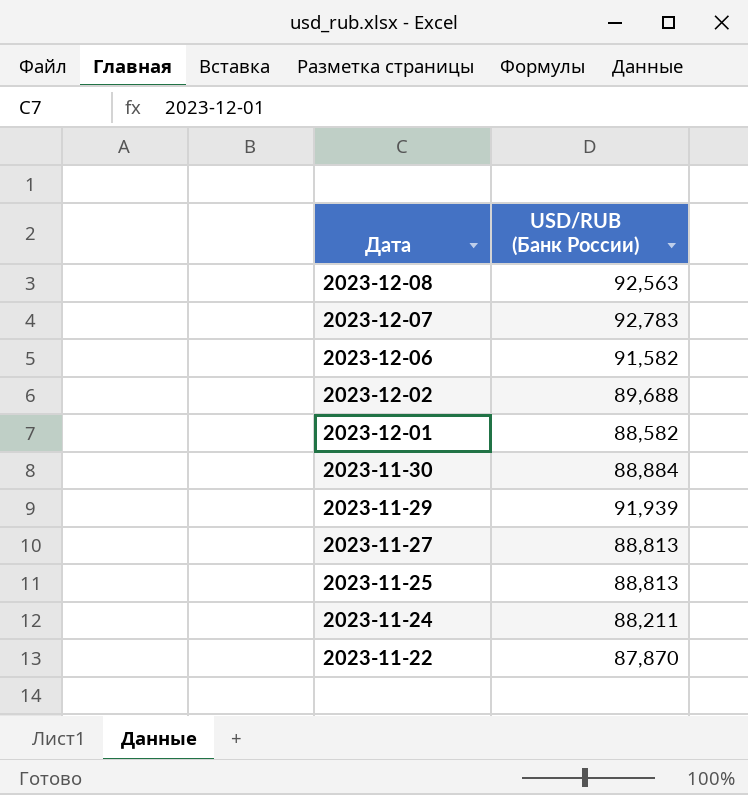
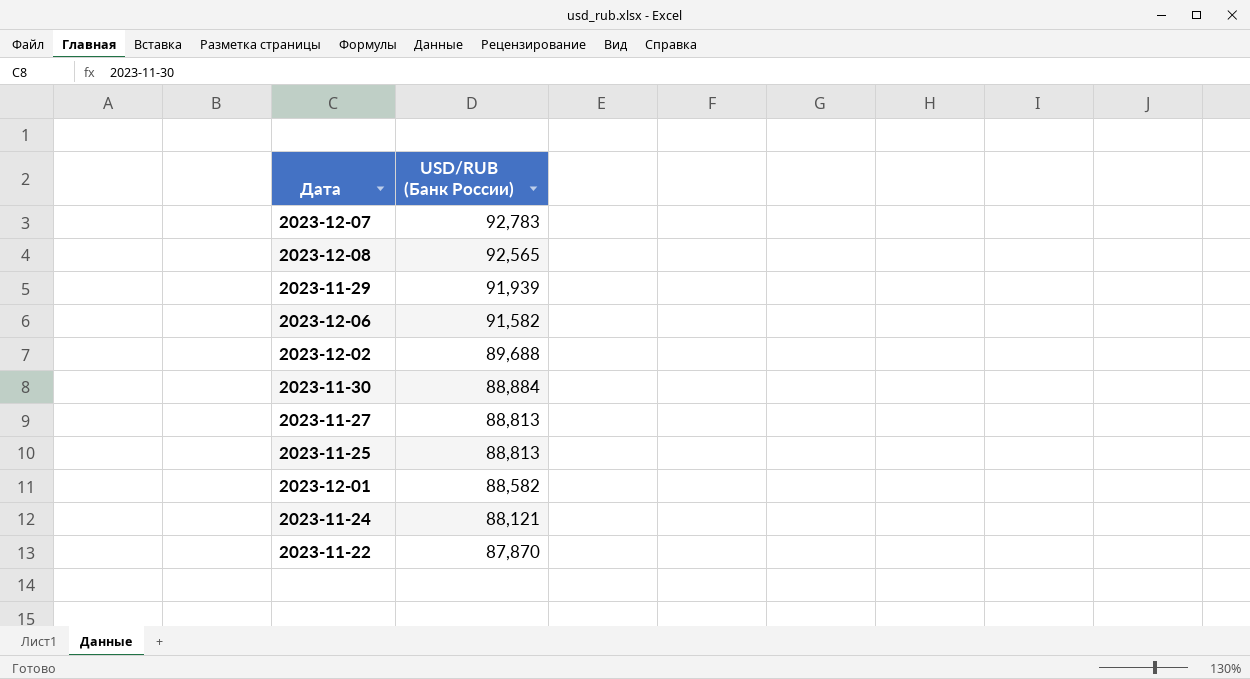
row order: Дата descending -> USD/RUB (Банк России) descending
2023-12-08 | USD/RUB (Банк России): 92,563 -> 92,565
2023-11-24 | USD/RUB (Банк России): 88,211 -> 88,121

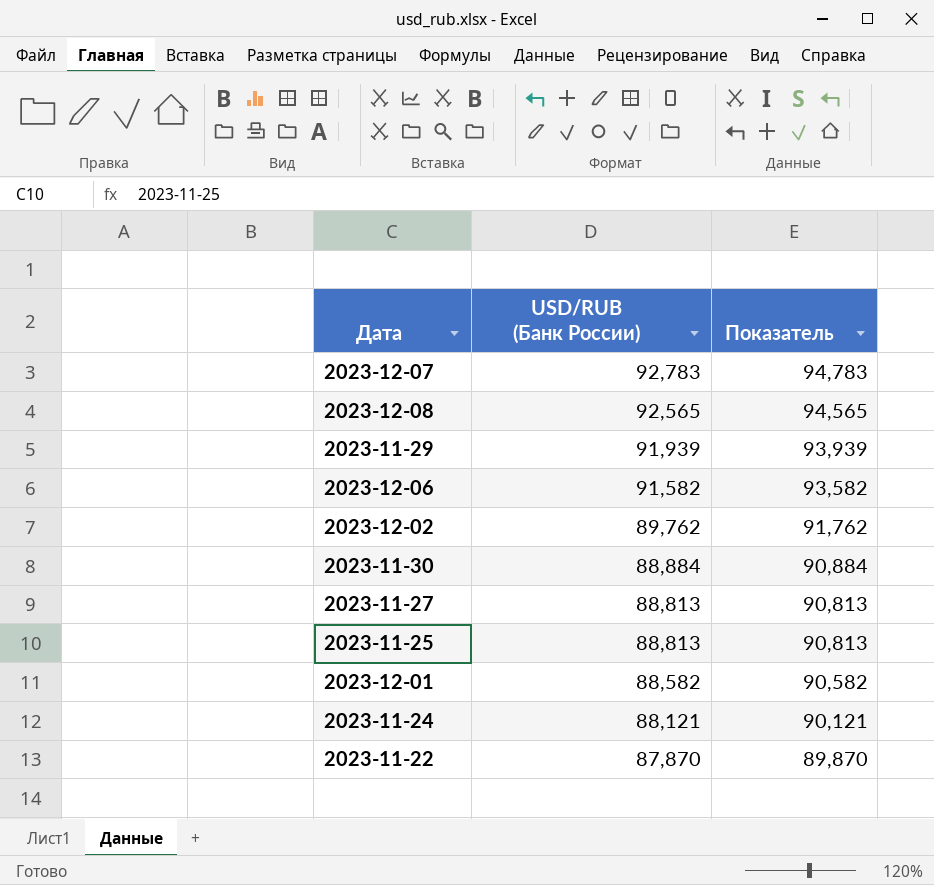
column Показатель | formula: none -> [USD/RUB (Банк России)] + 2
2023-12-02 | USD/RUB (Банк России): 89,688 -> 89,762

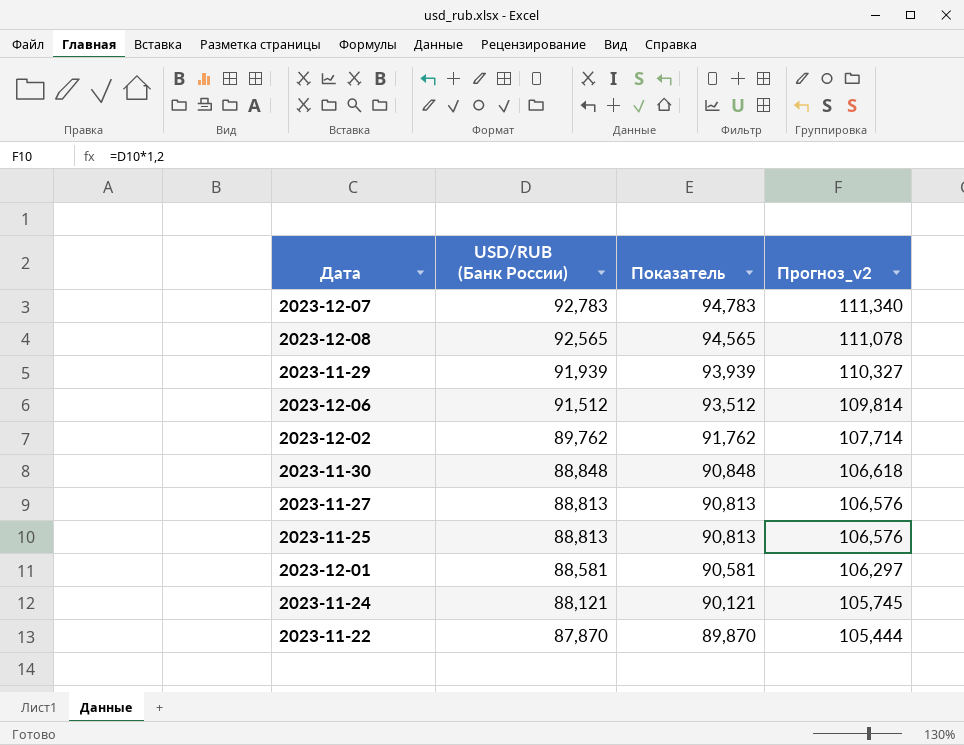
column Прогноз_v2 | formula: none -> [USD/RUB (Банк России)] * 1,2
2023-12-06 | USD/RUB (Банк России): 91,582 -> 91,512
2023-12-06 | Показатель: 93,582 -> 93,512
2023-11-30 | USD/RUB (Банк России): 88,884 -> 88,848
2023-11-30 | Показатель: 90,884 -> 90,848
2023-12-01 | USD/RUB (Банк России): 88,582 -> 88,581
2023-12-01 | Показатель: 90,582 -> 90,581

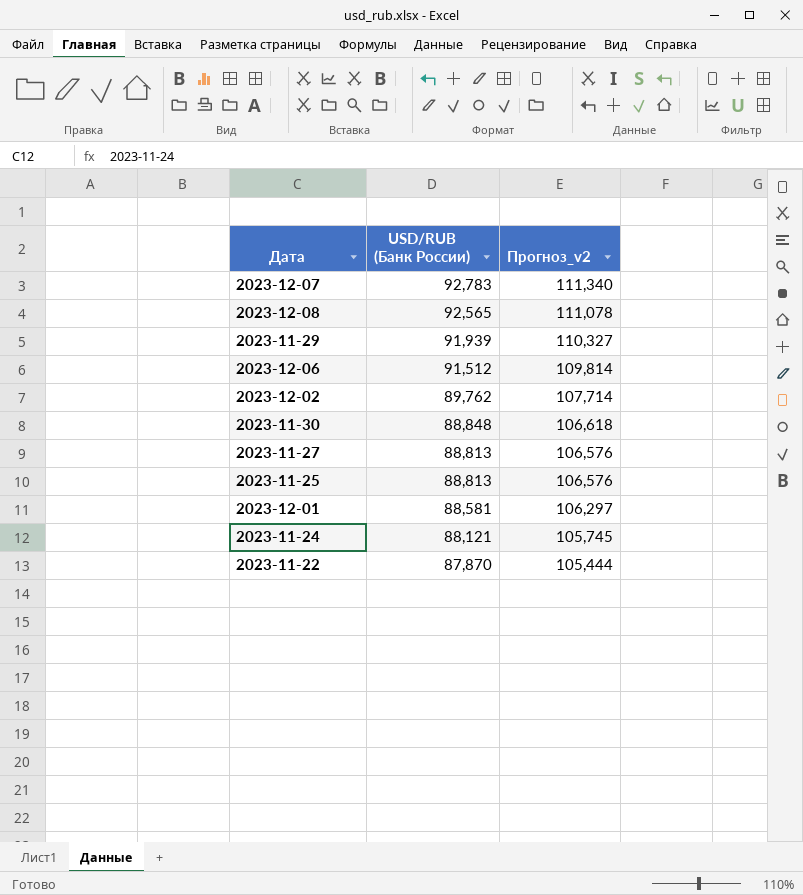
column Показатель | formula: [USD/RUB (Банк России)] + 2 -> none

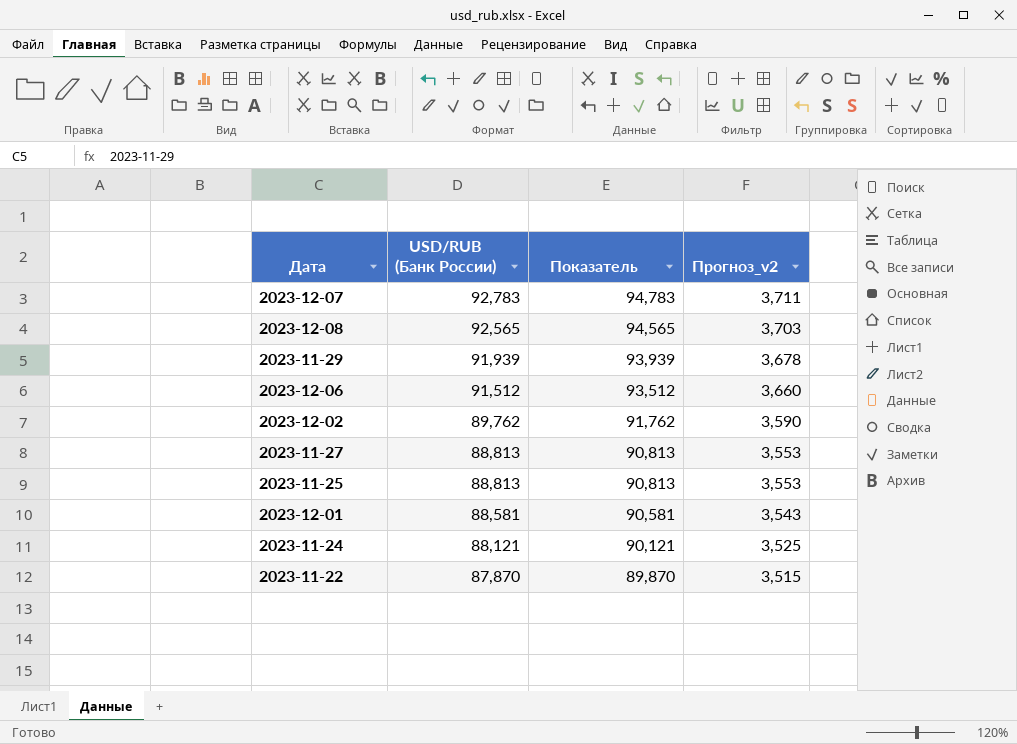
column Показатель | formula: none -> [USD/RUB (Банк России)] + 2
column Прогноз_v2 | formula: [USD/RUB (Банк России)] * 1,2 -> [USD/RUB (Банк России)] * 0,04
row 2023-11-30: 88,848 | 106,618 -> none

